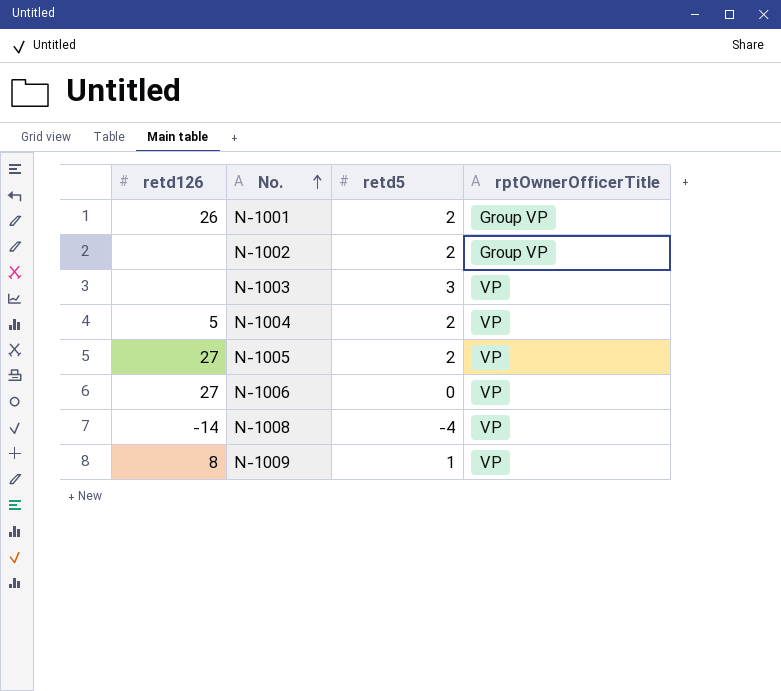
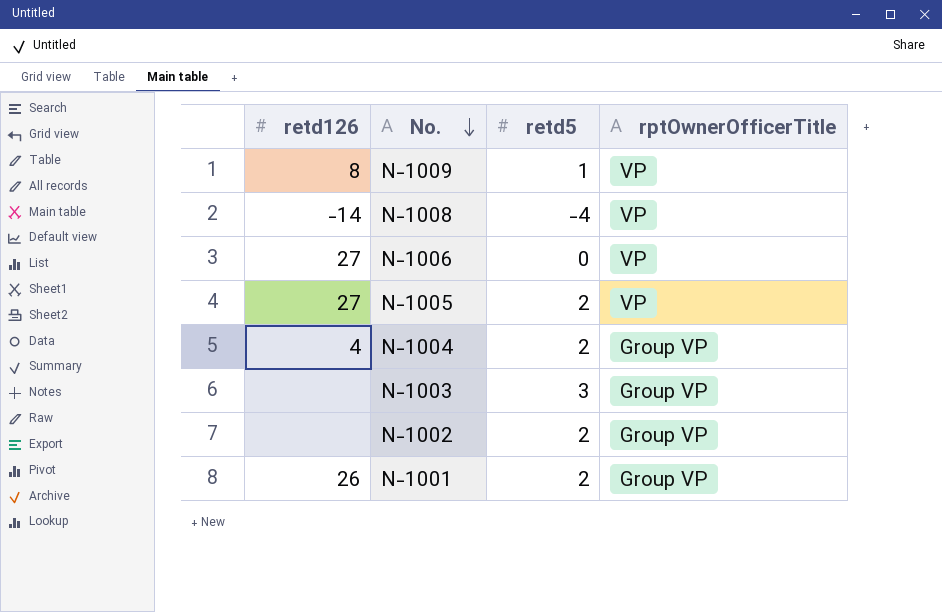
row order: No. ascending -> No. descending
N-1004 | retd126: 5 -> 4
N-1004 | rptOwnerOfficerTitle: VP -> Group VP
N-1003 | rptOwnerOfficerTitle: VP -> Group VP

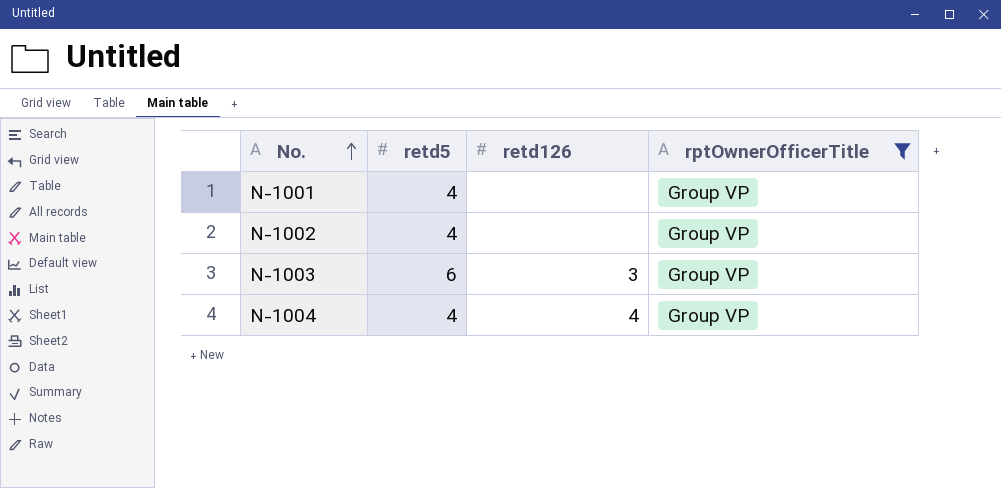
filter: none -> rptOwnerOfficerTitle = Group VP
row order: No. descending -> No. ascending
column retd126 | position: 1 -> 3
N-1001 | retd5: 2 -> 4
N-1001 | retd126: 26 -> none
N-1002 | retd5: 2 -> 4
N-1003 | retd5: 3 -> 6
N-1003 | retd126: none -> 3
N-1004 | retd5: 2 -> 4

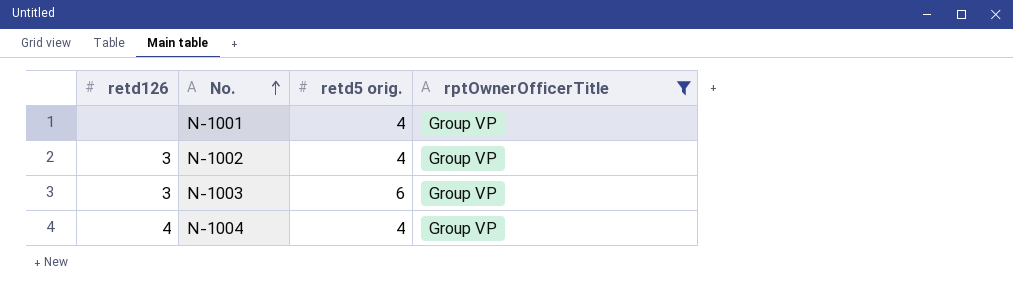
column retd126 | position: 3 -> 1
column name: retd5 -> retd5 orig.
N-1002 | retd126: none -> 3

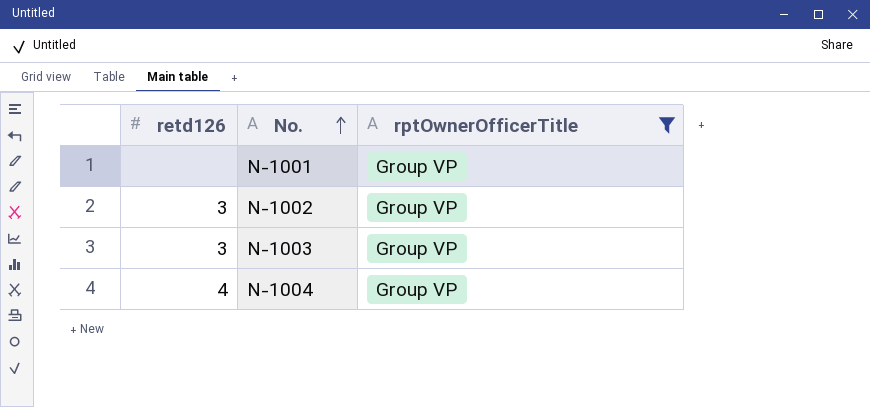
column retd5 orig. | position: 3 -> none

